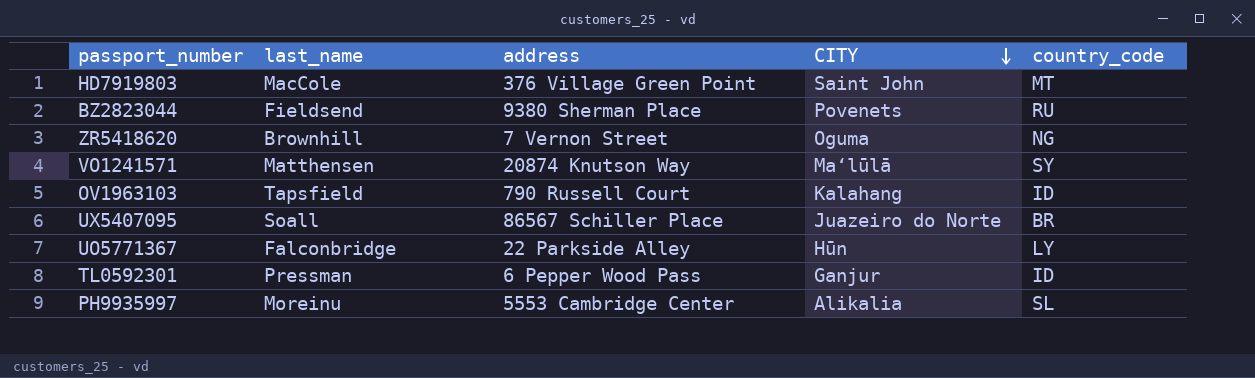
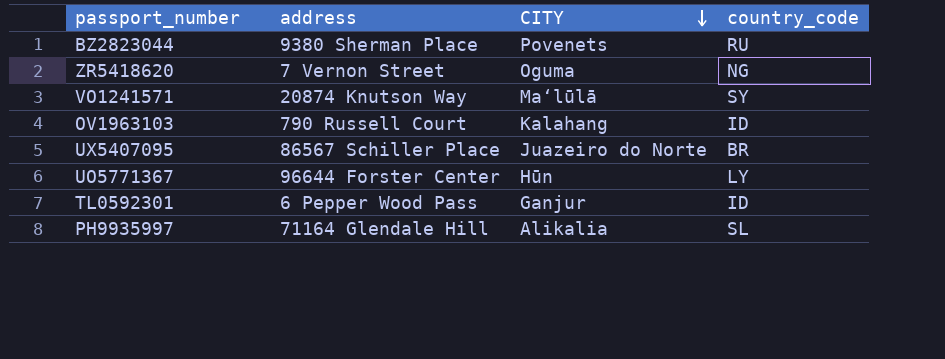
column last_name | position: 2 -> none
row HD7919803: MacCole | 376 Village Green Point | Saint John | MT -> none
UO5771367 | address: 22 Parkside Alley -> 96644 Forster Center
PH9935997 | address: 5553 Cambridge Center -> 71164 Glendale Hill

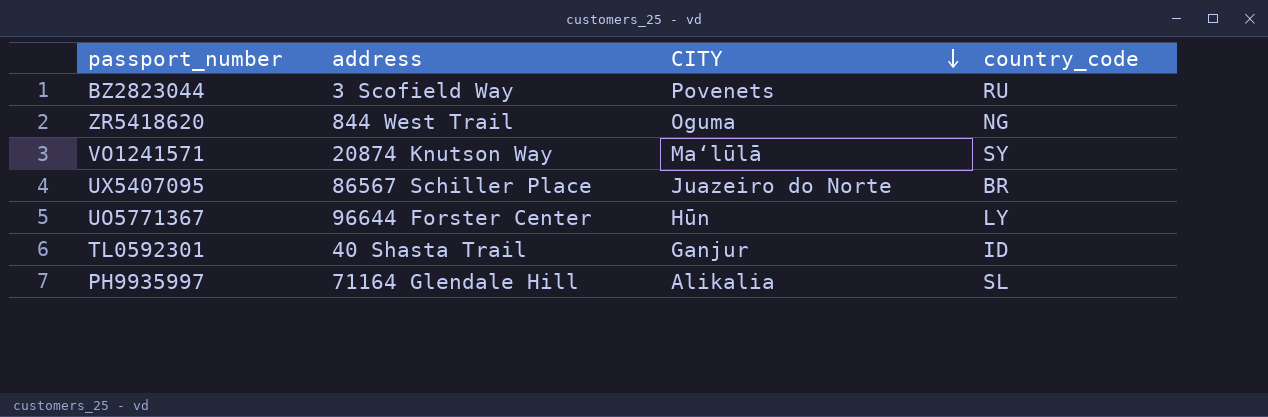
row OV1963103: 790 Russell Court | Kalahang | ID -> none
BZ2823044 | address: 9380 Sherman Place -> 3 Scofield Way
ZR5418620 | address: 7 Vernon Street -> 844 West Trail
TL0592301 | address: 6 Pepper Wood Pass -> 40 Shasta Trail

